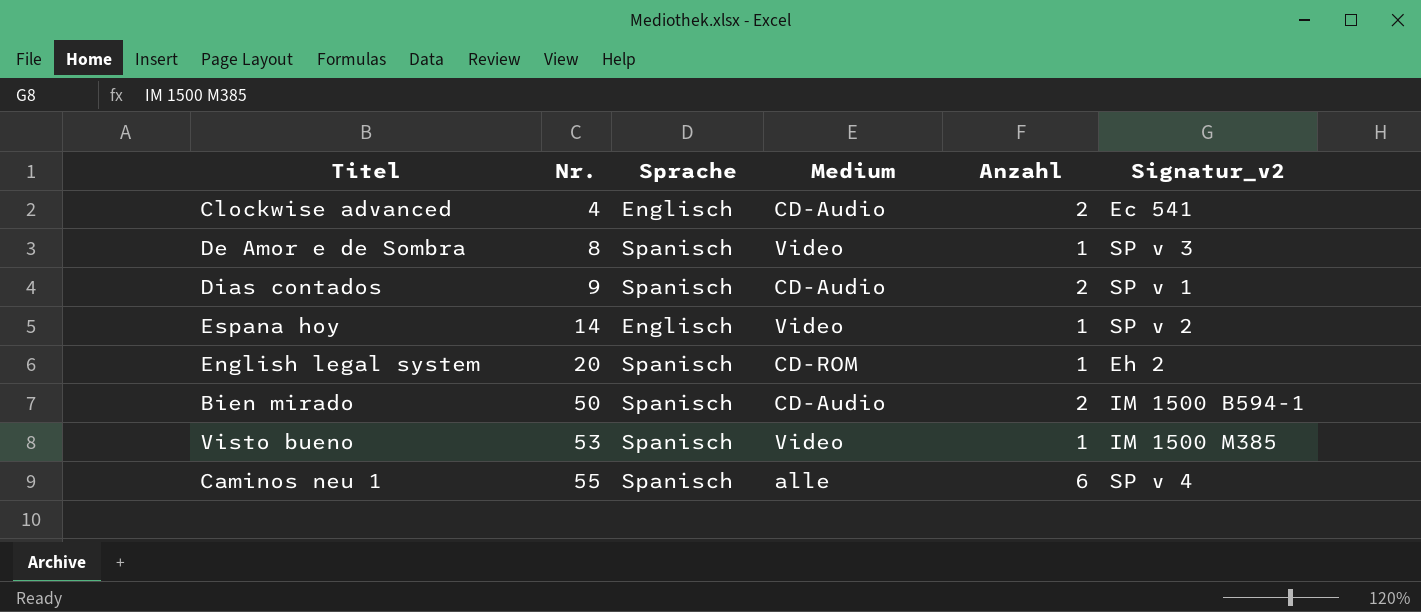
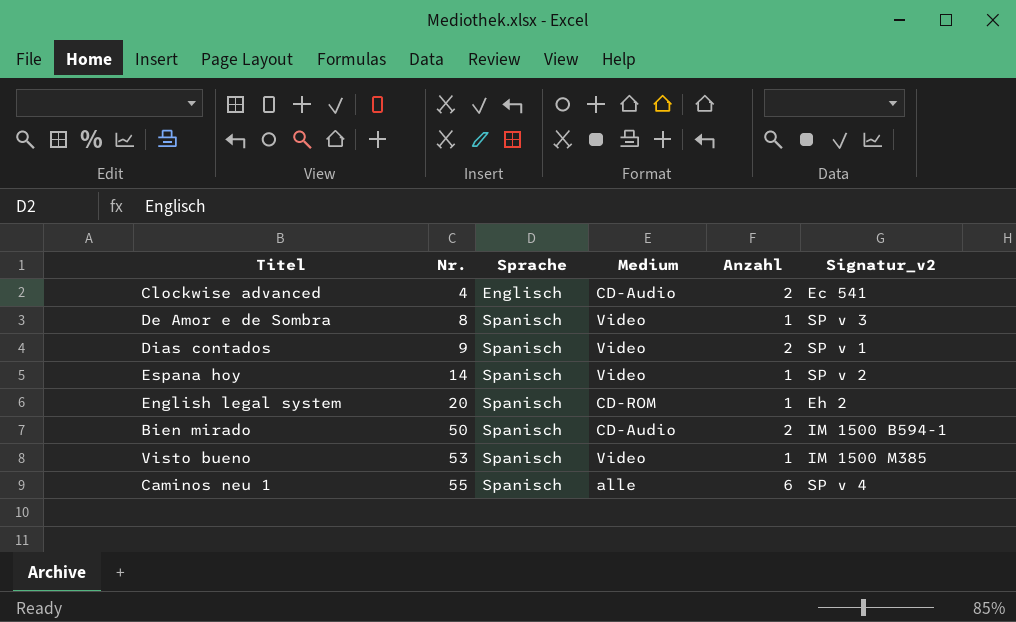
Dias contados | Medium: CD-Audio -> Video
Espana hoy | Sprache: Englisch -> Spanisch

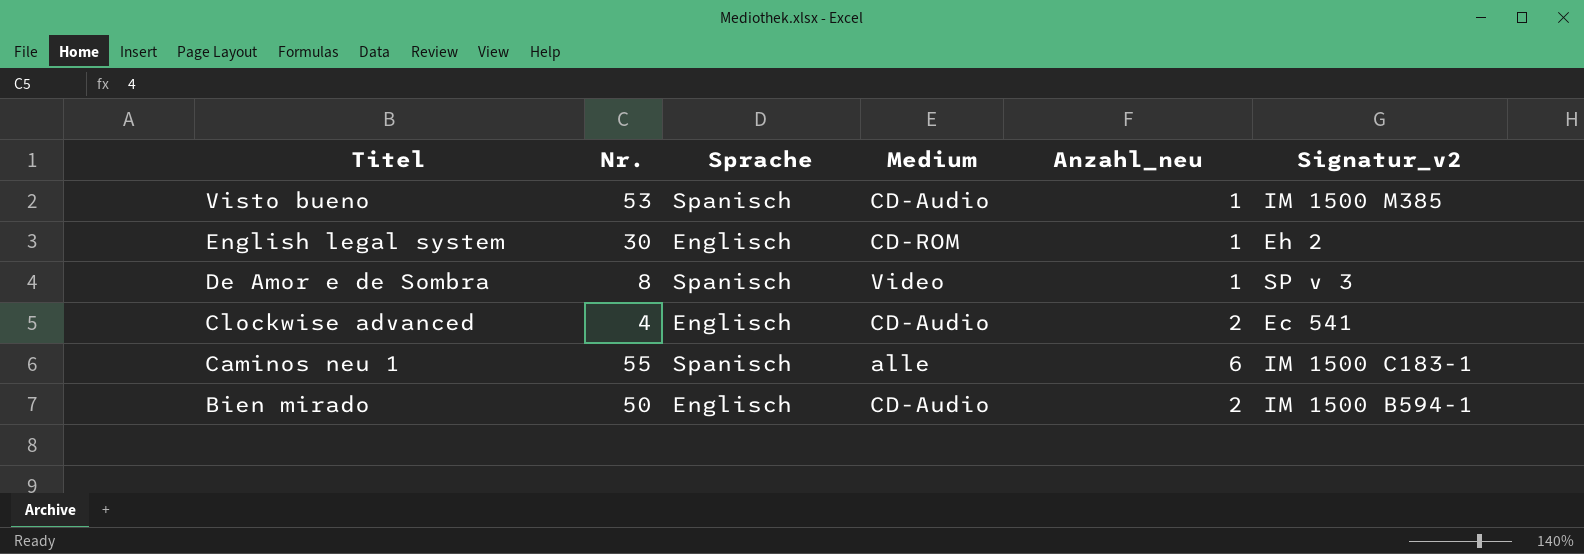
row order: Nr. ascending -> Titel descending
column name: Anzahl -> Anzahl_neu
row Dias contados: 9 | Spanisch | Video | 2 | SP v 1 -> none
row Espana hoy: 14 | Spanisch | Video | 1 | SP v 2 -> none
Visto bueno | Medium: Video -> CD-Audio
English legal system | Nr.: 20 -> 30
English legal system | Sprache: Spanisch -> Englisch
Caminos neu 1 | Signatur_v2: SP v 4 -> IM 1500 C183-1
Bien mirado | Sprache: Spanisch -> Englisch

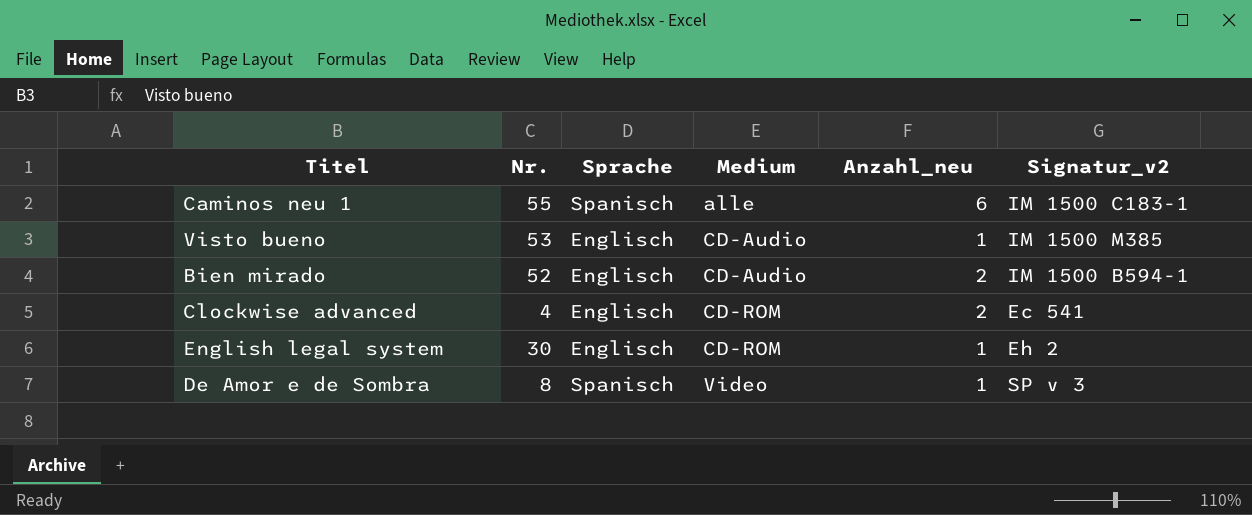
row order: Titel descending -> Medium ascending
Visto bueno | Sprache: Spanisch -> Englisch
Bien mirado | Nr.: 50 -> 52
Clockwise advanced | Medium: CD-Audio -> CD-ROM

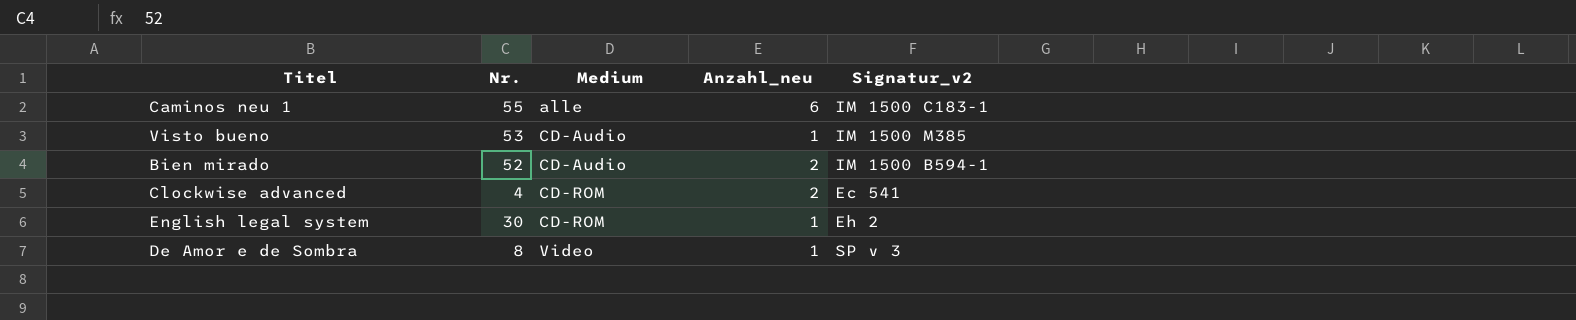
column Sprache | position: 3 -> none

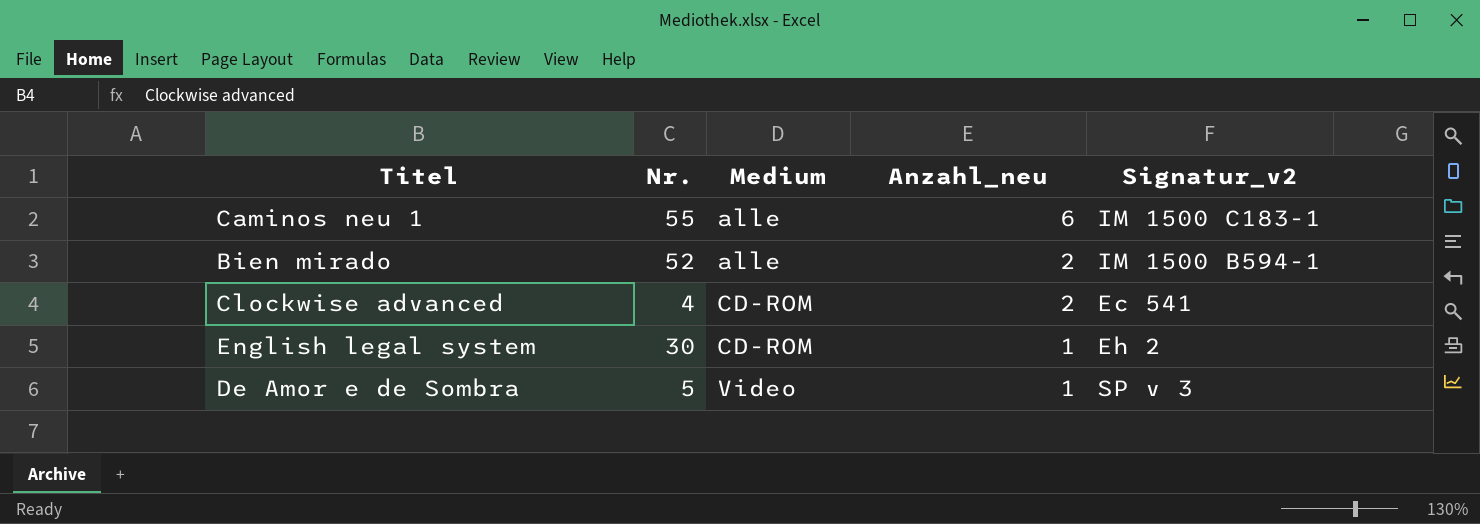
row Visto bueno: 53 | CD-Audio | 1 | IM 1500 M385 -> none
Bien mirado | Medium: CD-Audio -> alle
De Amor e de Sombra | Nr.: 8 -> 5

